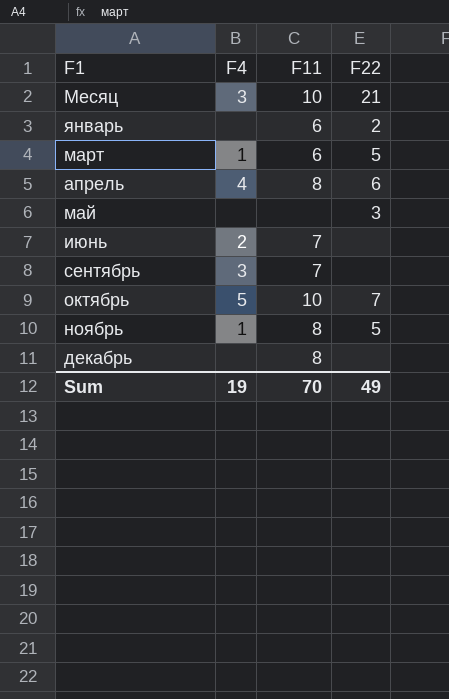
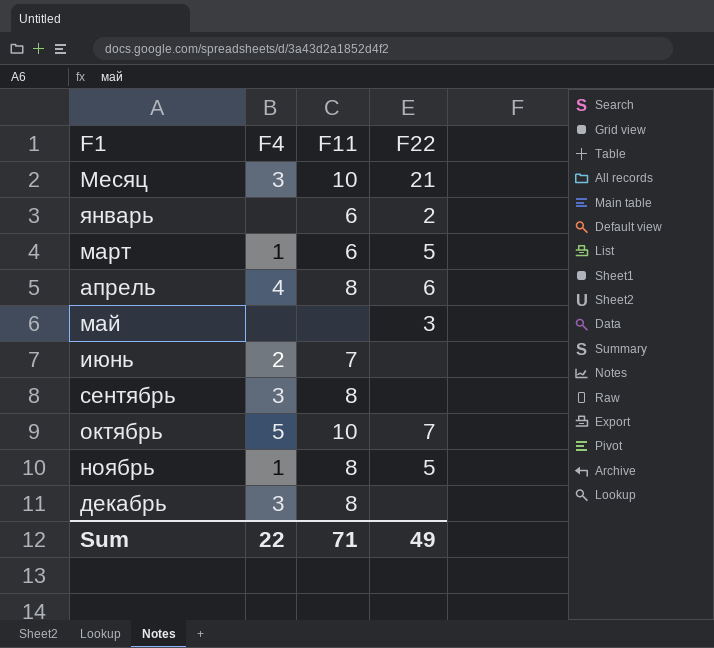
сентябрь | F11: 7 -> 8
декабрь | F4: none -> 3
Sum | F4: 19 -> 22
Sum | F11: 70 -> 71

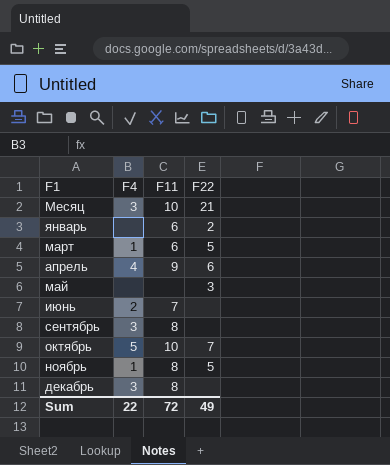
апрель | F11: 8 -> 9
Sum | F11: 71 -> 72

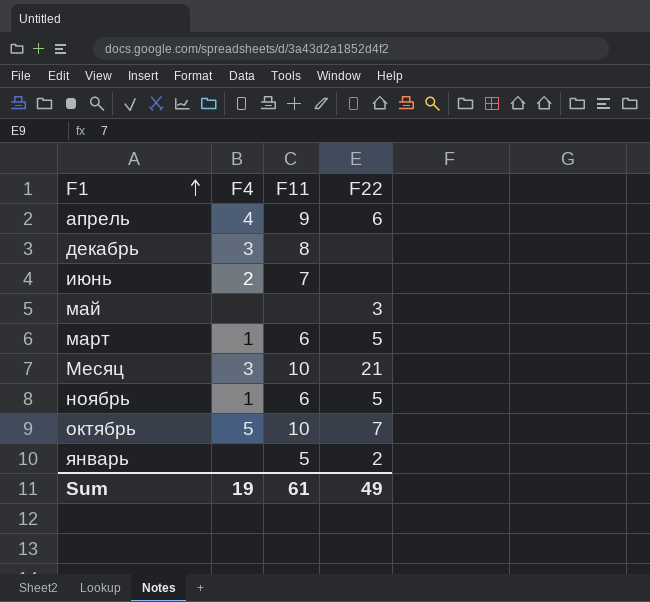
row order: none -> F1 ascending
row сентябрь: 3 | 8 | none -> none
ноябрь | F11: 8 -> 6
январь | F11: 6 -> 5
Sum | F4: 22 -> 19
Sum | F11: 72 -> 61

